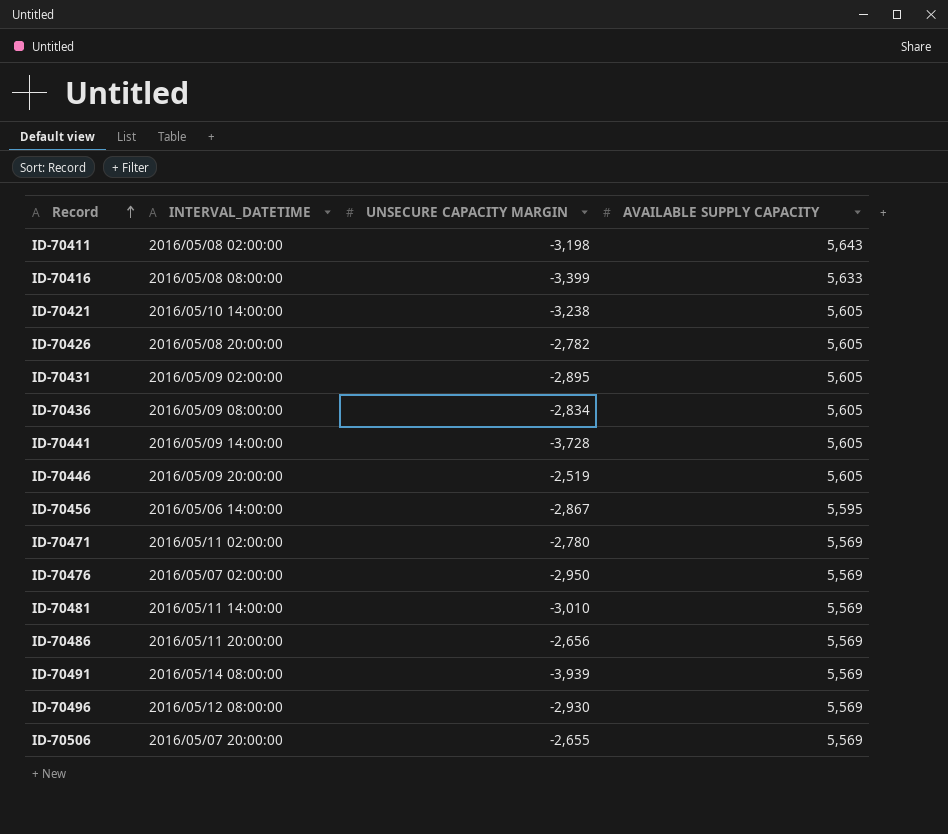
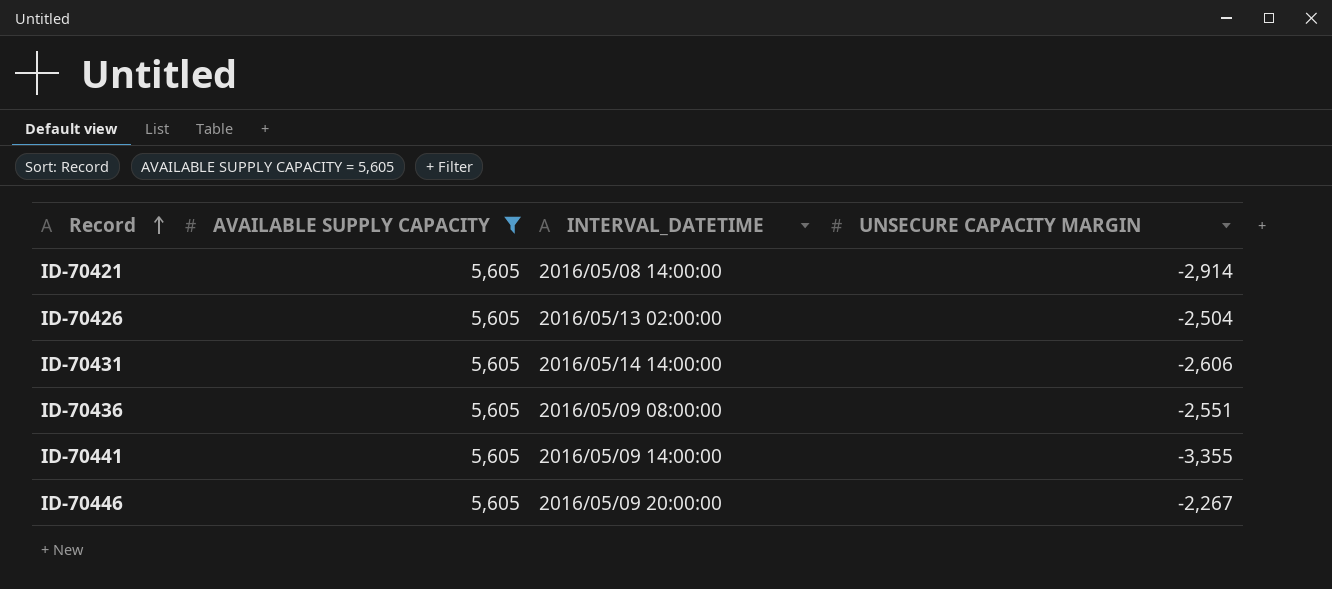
filter: none -> AVAILABLE SUPPLY CAPACITY = 5,605
column AVAILABLE SUPPLY CAPACITY | position: 4 -> 2
ID-70421 | INTERVAL_DATETIME: 2016/05/10 14:00:00 -> 2016/05/08 14:00:00
ID-70421 | UNSECURE CAPACITY MARGIN: -3,238 -> -2,914
ID-70426 | INTERVAL_DATETIME: 2016/05/08 20:00:00 -> 2016/05/13 02:00:00
ID-70426 | UNSECURE CAPACITY MARGIN: -2,782 -> -2,504
ID-70431 | INTERVAL_DATETIME: 2016/05/09 02:00:00 -> 2016/05/14 14:00:00
ID-70431 | UNSECURE CAPACITY MARGIN: -2,895 -> -2,606
ID-70436 | UNSECURE CAPACITY MARGIN: -2,834 -> -2,551
ID-70441 | UNSECURE CAPACITY MARGIN: -3,728 -> -3,355
ID-70446 | UNSECURE CAPACITY MARGIN: -2,519 -> -2,267

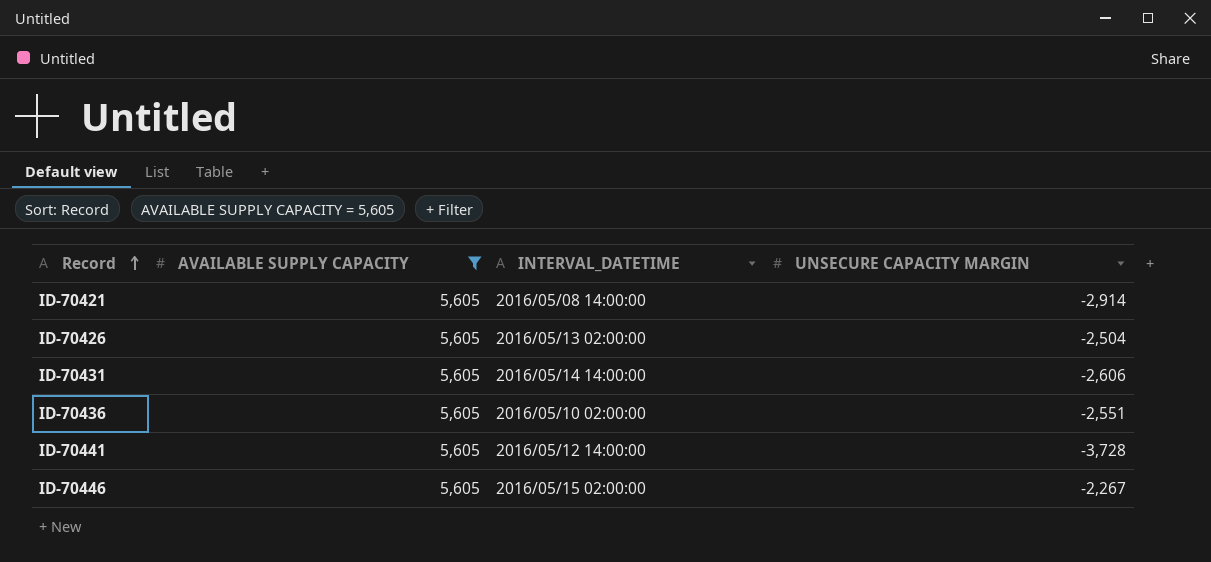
ID-70436 | INTERVAL_DATETIME: 2016/05/09 08:00:00 -> 2016/05/10 02:00:00
ID-70441 | INTERVAL_DATETIME: 2016/05/09 14:00:00 -> 2016/05/12 14:00:00
ID-70441 | UNSECURE CAPACITY MARGIN: -3,355 -> -3,728
ID-70446 | INTERVAL_DATETIME: 2016/05/09 20:00:00 -> 2016/05/15 02:00:00

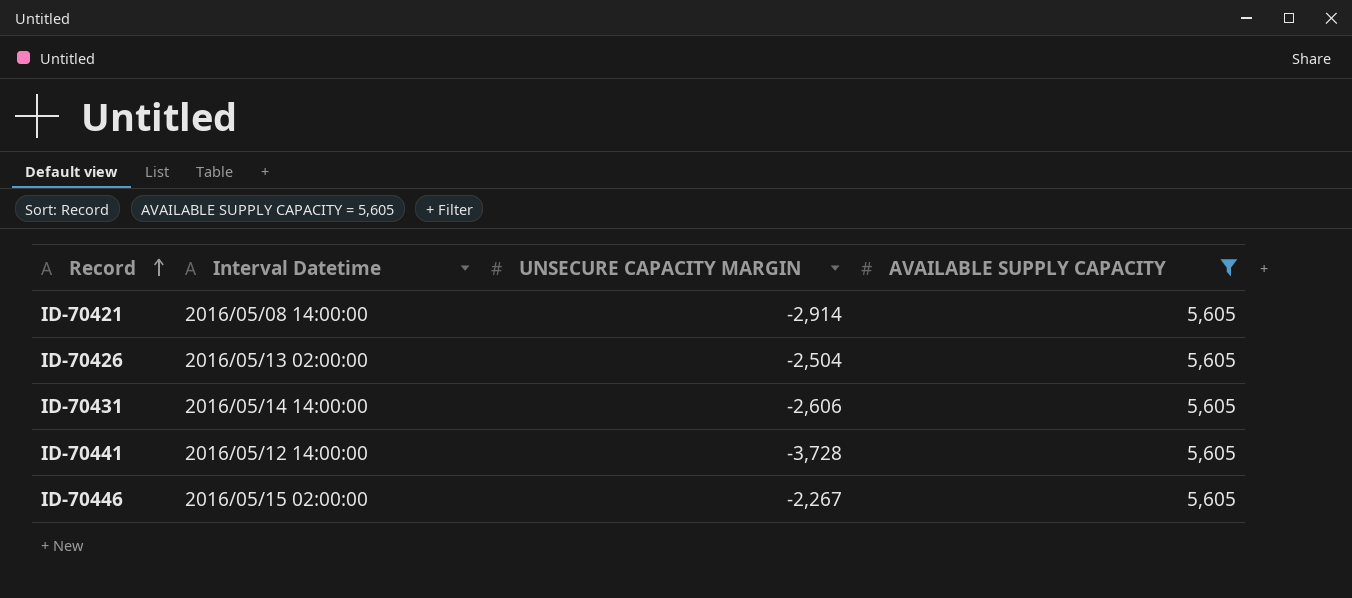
column name: INTERVAL_DATETIME -> Interval Datetime
column AVAILABLE SUPPLY CAPACITY | position: 2 -> 4
row ID-70436: 5,605 | 2016/05/10 02:00:00 | -2,551 -> none

